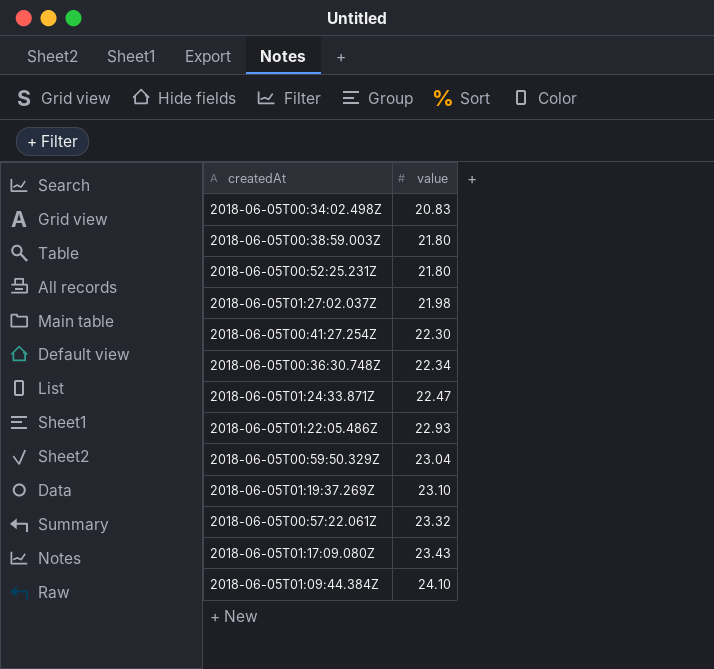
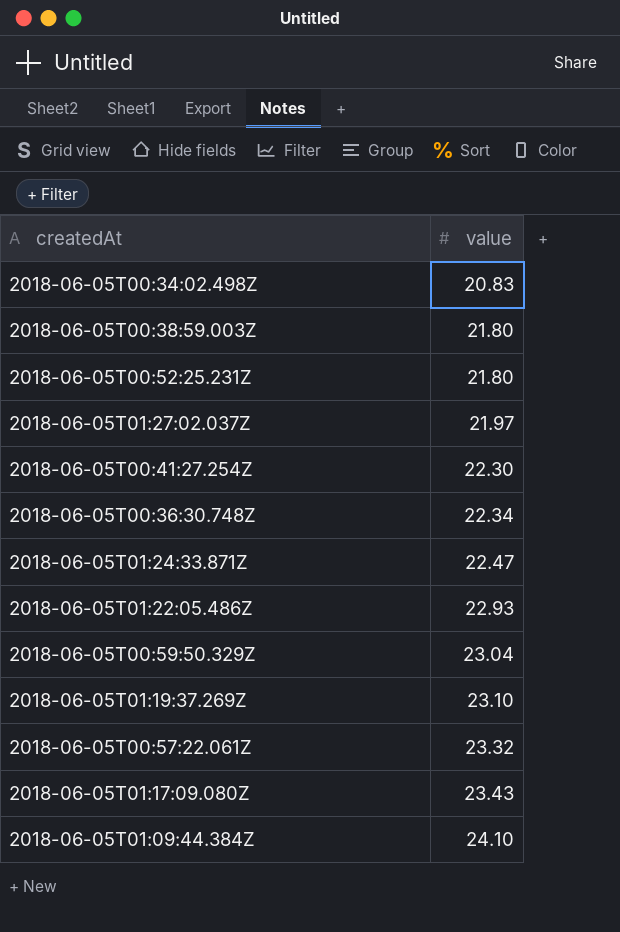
2018-06-05T01:27:02.037Z | value: 21.98 -> 21.97

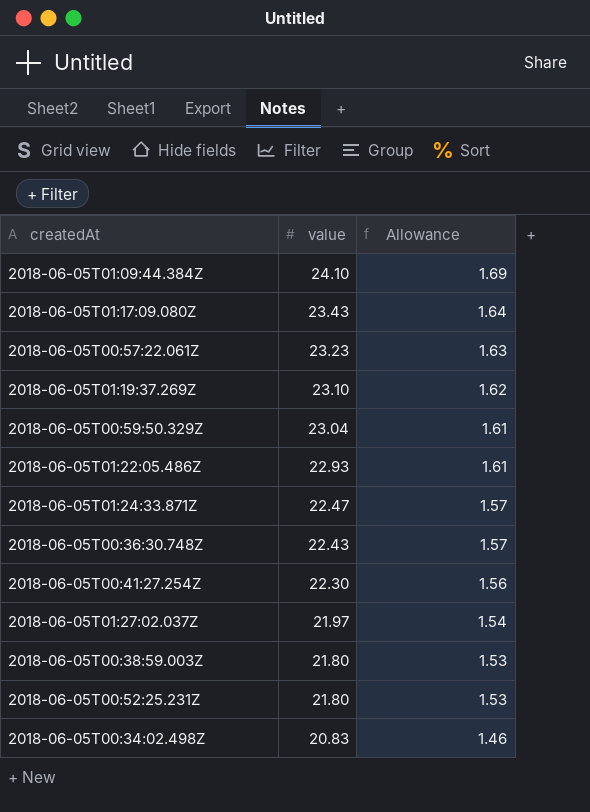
row order: value ascending -> value descending
column Allowance | formula: none -> [value] * 0.07
2018-06-05T00:57:22.061Z | value: 23.32 -> 23.23
2018-06-05T00:36:30.748Z | value: 22.34 -> 22.43

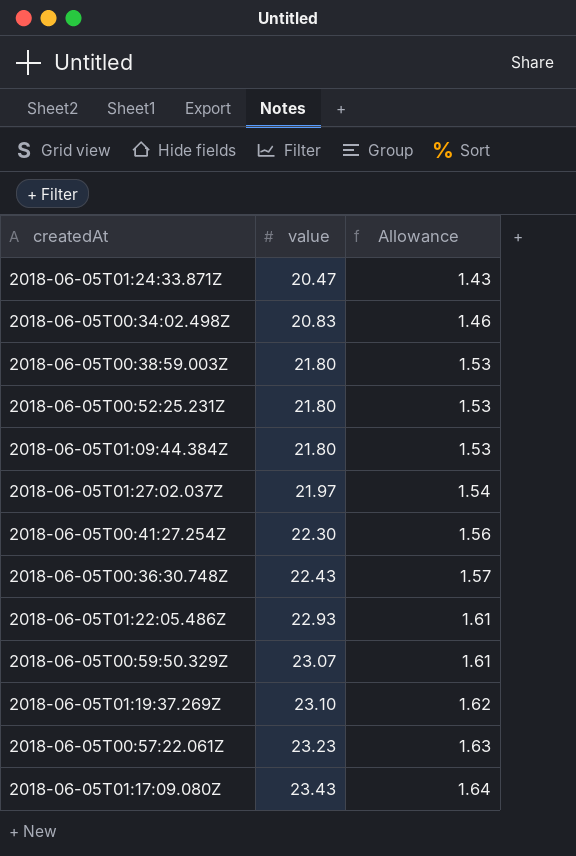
row order: value descending -> value ascending
2018-06-05T01:24:33.871Z | value: 22.47 -> 20.47
2018-06-05T01:24:33.871Z | Allowance: 1.57 -> 1.43
2018-06-05T01:09:44.384Z | value: 24.10 -> 21.80
2018-06-05T01:09:44.384Z | Allowance: 1.69 -> 1.53
2018-06-05T00:59:50.329Z | value: 23.04 -> 23.07

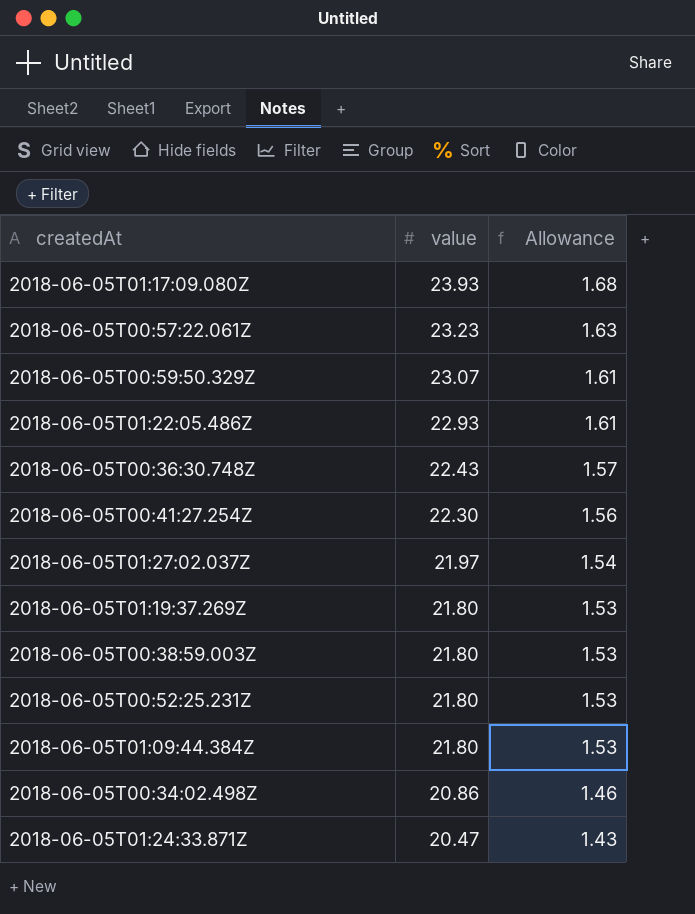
row order: value ascending -> value descending
2018-06-05T01:17:09.080Z | value: 23.43 -> 23.93
2018-06-05T01:17:09.080Z | Allowance: 1.64 -> 1.68
2018-06-05T01:19:37.269Z | value: 23.10 -> 21.80
2018-06-05T01:19:37.269Z | Allowance: 1.62 -> 1.53
2018-06-05T00:34:02.498Z | value: 20.83 -> 20.86

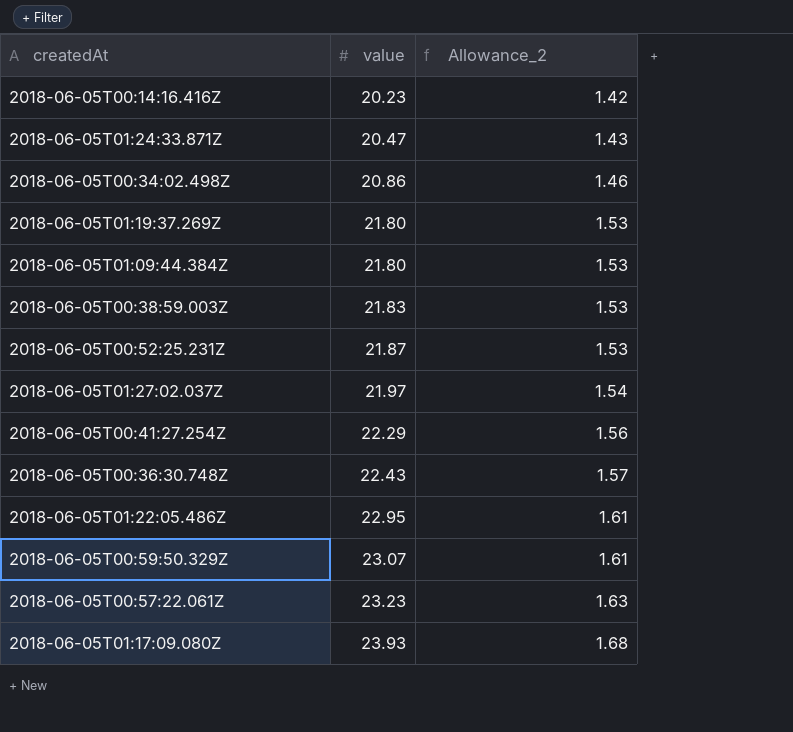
row order: value descending -> value ascending
column name: Allowance -> Allowance_2
row 2018-06-05T00:14:16.416Z: none -> 20.23 | 1.42
2018-06-05T00:38:59.003Z | value: 21.80 -> 21.83
2018-06-05T00:52:25.231Z | value: 21.80 -> 21.87
2018-06-05T00:41:27.254Z | value: 22.30 -> 22.29
2018-06-05T01:22:05.486Z | value: 22.93 -> 22.95

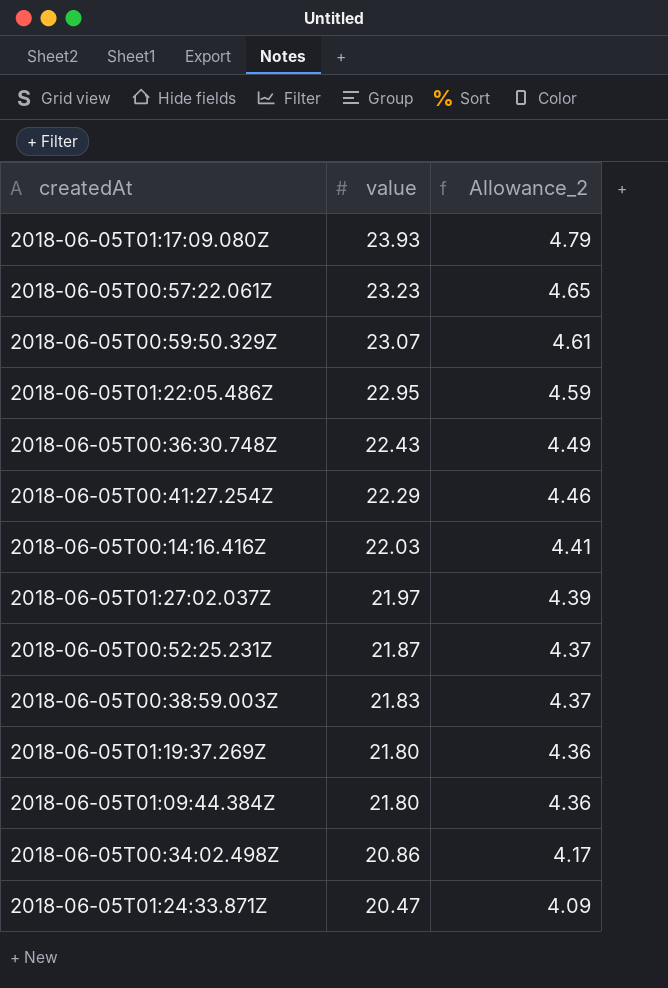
row order: value ascending -> value descending
column Allowance_2 | formula: [value] * 0.07 -> [value] * 0.2
2018-06-05T00:14:16.416Z | value: 20.23 -> 22.03

